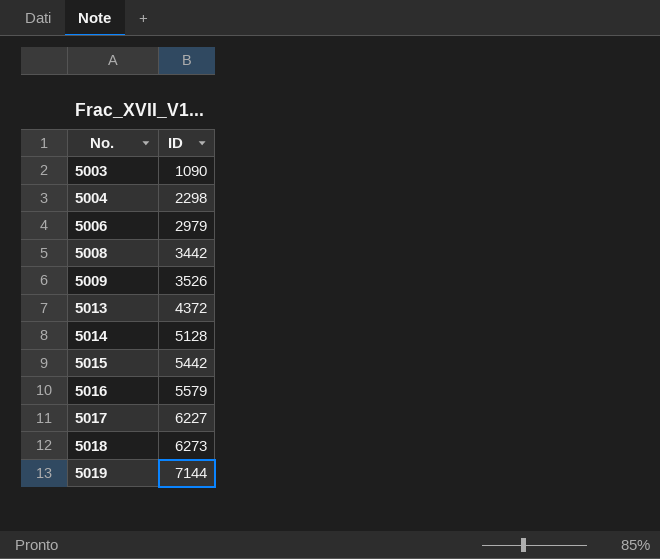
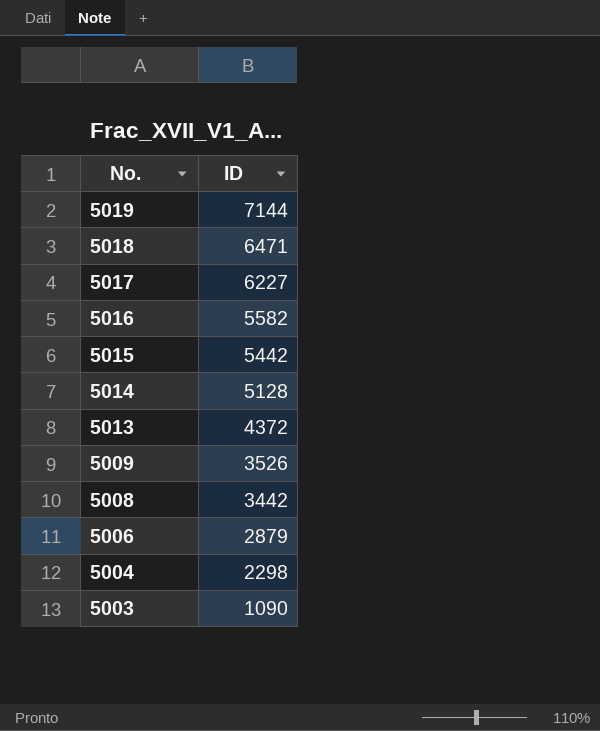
row order: No. ascending -> No. descending
5018 | ID: 6273 -> 6471
5016 | ID: 5579 -> 5582
5006 | ID: 2979 -> 2879

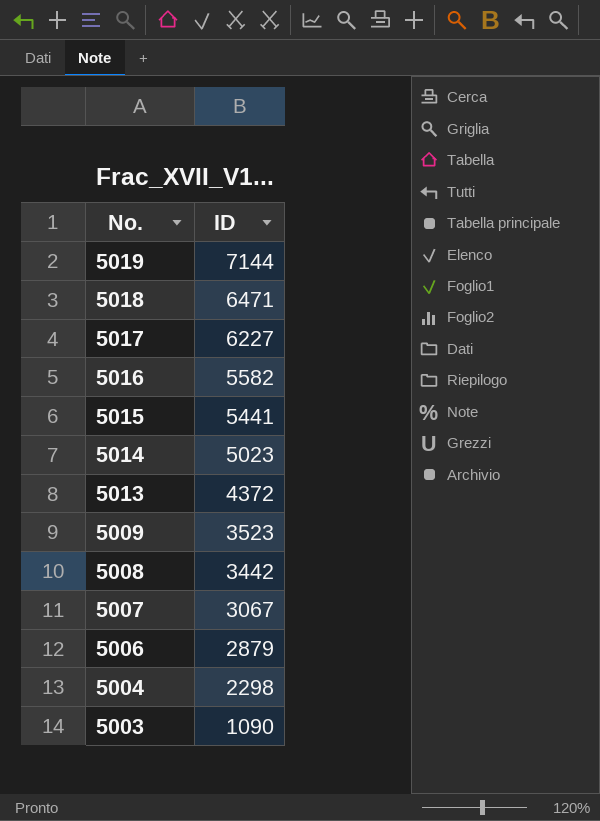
5015 | ID: 5442 -> 5441
5014 | ID: 5128 -> 5023
5009 | ID: 3526 -> 3523
row 5007: none -> 3067

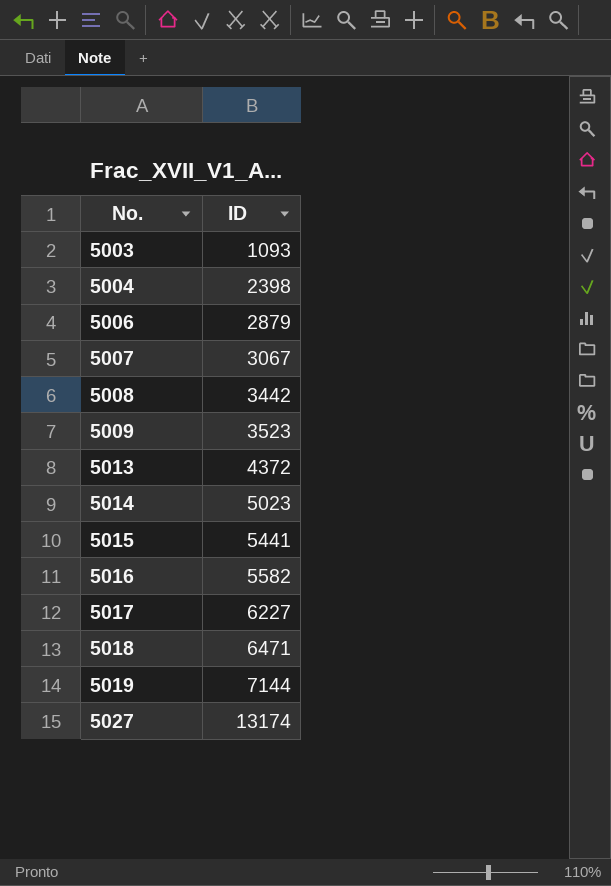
row order: No. descending -> No. ascending
5003 | ID: 1090 -> 1093
5004 | ID: 2298 -> 2398
row 5027: none -> 13174

